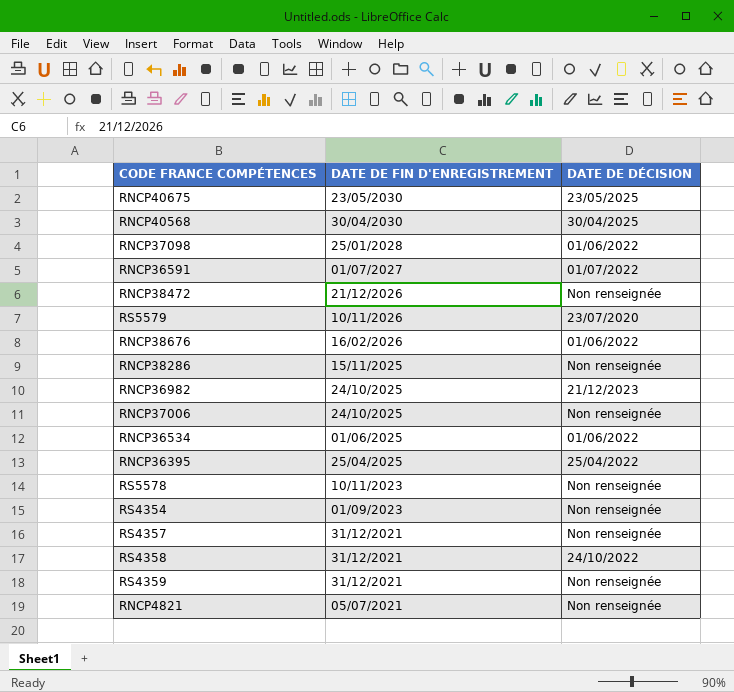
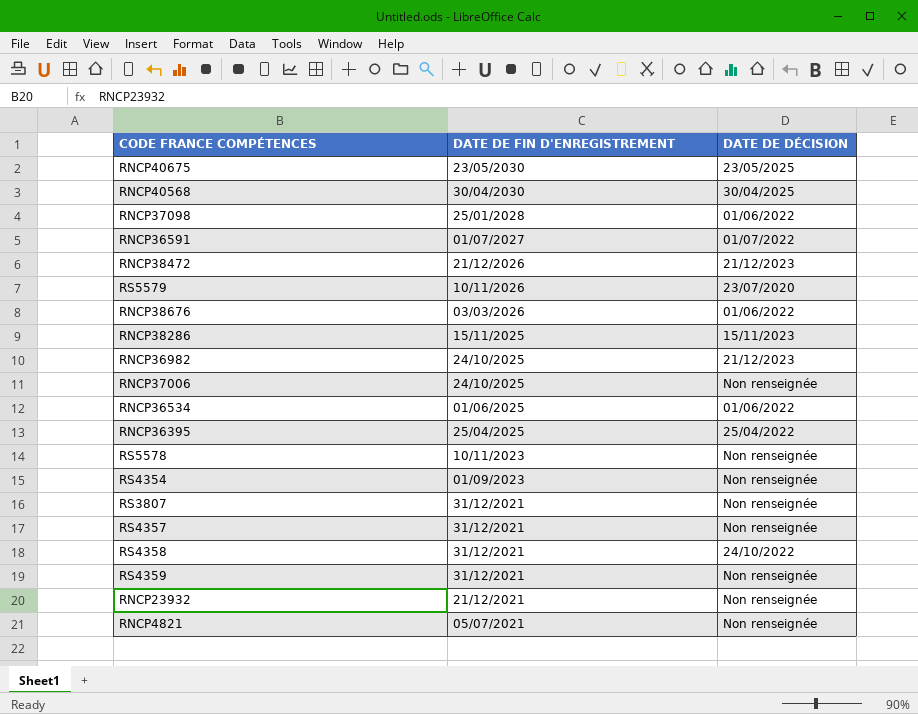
RNCP38472 | DATE DE DÉCISION: Non renseignée -> 21/12/2023
RNCP38676 | DATE DE FIN D'ENREGISTREMENT: 16/02/2026 -> 03/03/2026
RNCP38286 | DATE DE DÉCISION: Non renseignée -> 15/11/2023
row RS3807: none -> 31/12/2021 | Non renseignée
row RNCP23932: none -> 21/12/2021 | Non renseignée

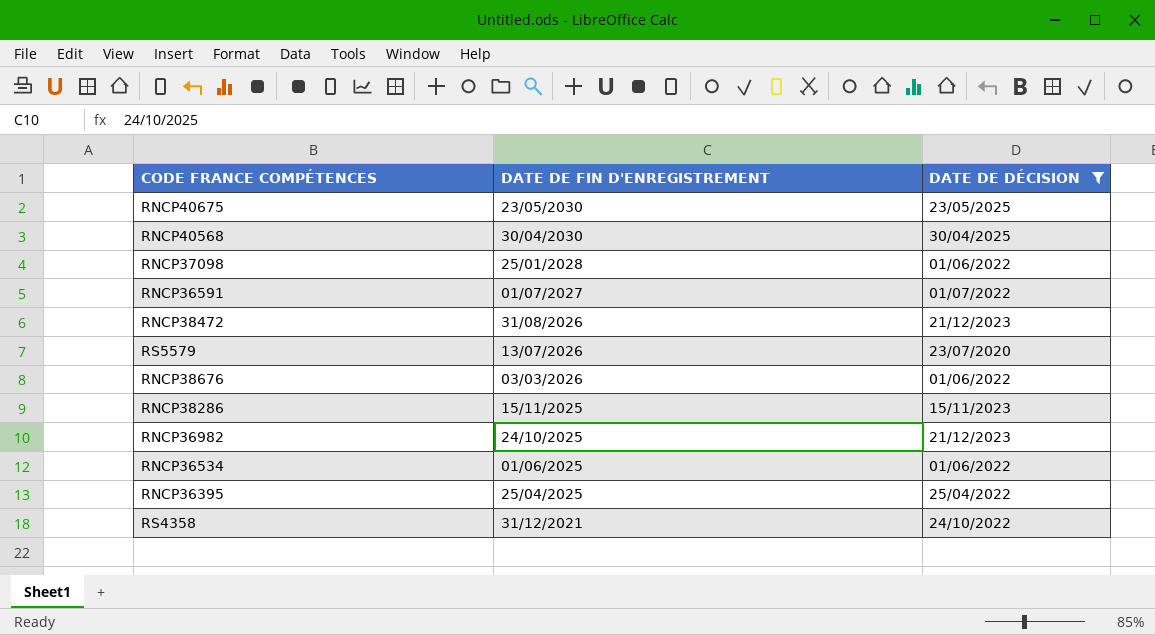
filter: none -> DATE DE DÉCISION != Non renseignée
RNCP38472 | DATE DE FIN D'ENREGISTREMENT: 21/12/2026 -> 31/08/2026
RS5579 | DATE DE FIN D'ENREGISTREMENT: 10/11/2026 -> 13/07/2026

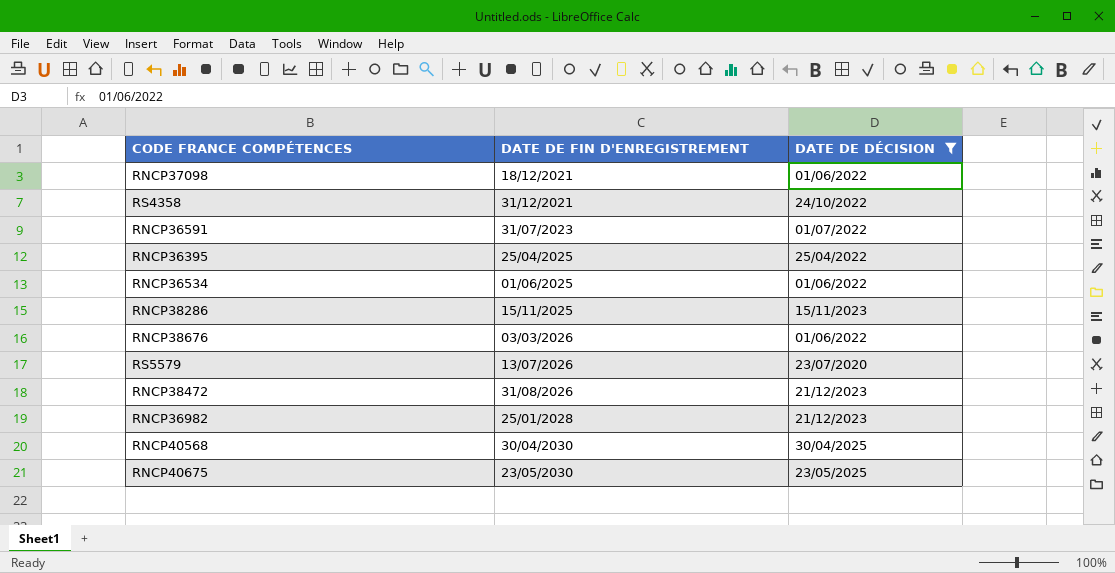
row order: DATE DE FIN D'ENREGISTREMENT descending -> DATE DE FIN D'ENREGISTREMENT ascending
RNCP37098 | DATE DE FIN D'ENREGISTREMENT: 25/01/2028 -> 18/12/2021
RNCP36591 | DATE DE FIN D'ENREGISTREMENT: 01/07/2027 -> 31/07/2023
RNCP36982 | DATE DE FIN D'ENREGISTREMENT: 24/10/2025 -> 25/01/2028

